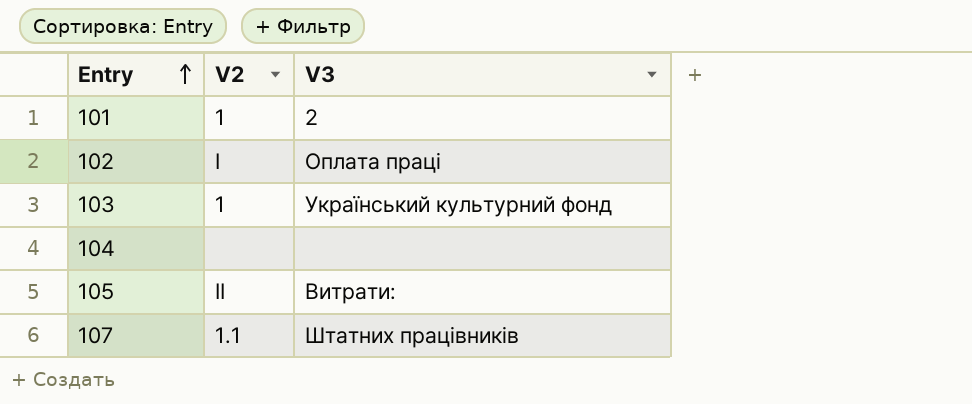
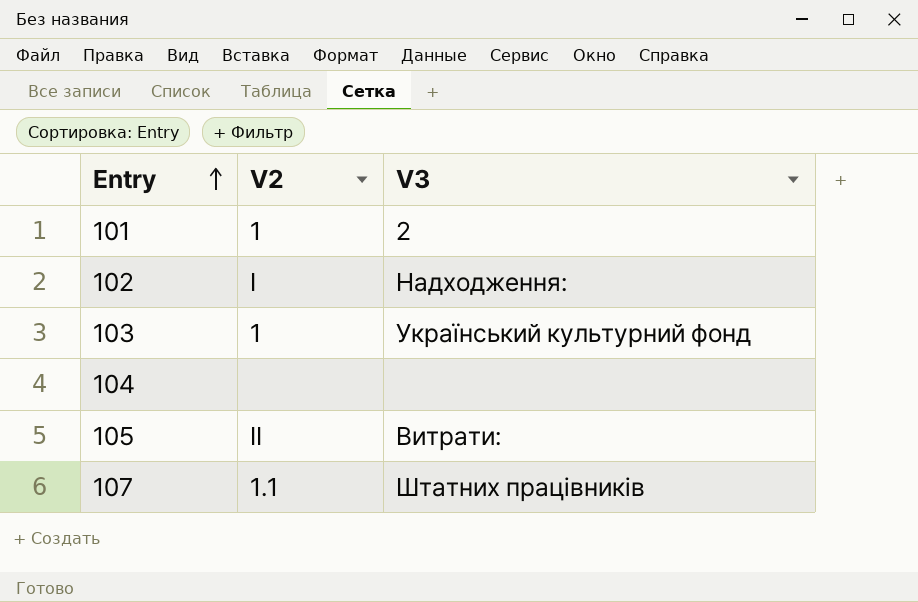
102 | V3: Оплата праці -> Надходження:

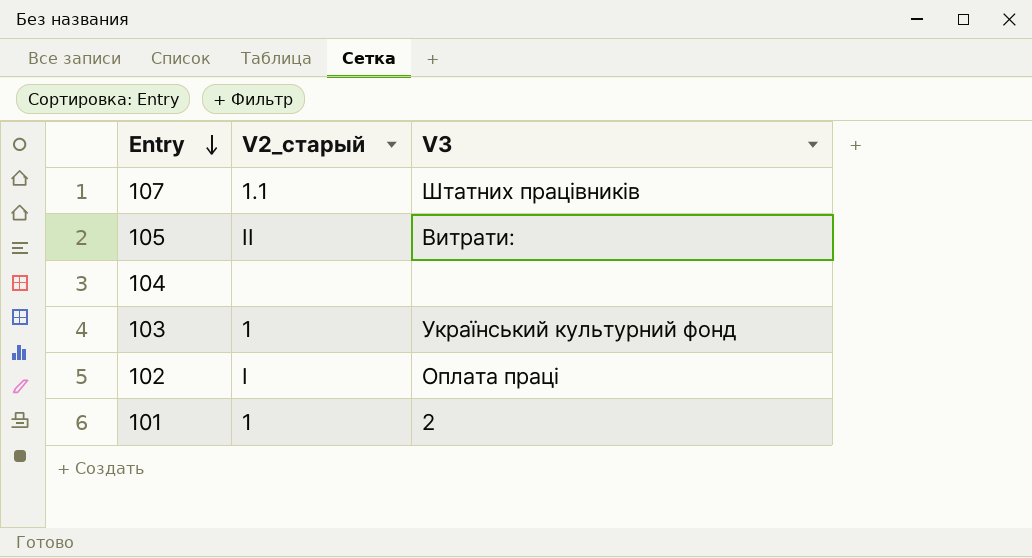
row order: Entry ascending -> Entry descending
column name: V2 -> V2_старый
102 | V3: Надходження: -> Оплата праці

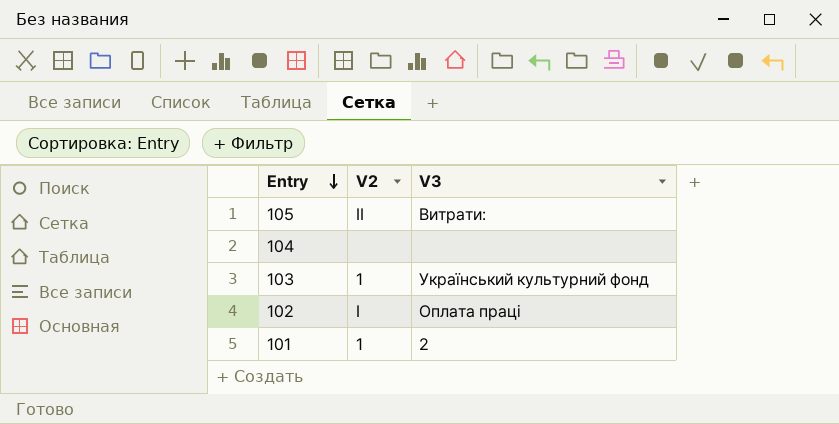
column name: V2_старый -> V2
row 107: 1.1 | Штатних працівників -> none

